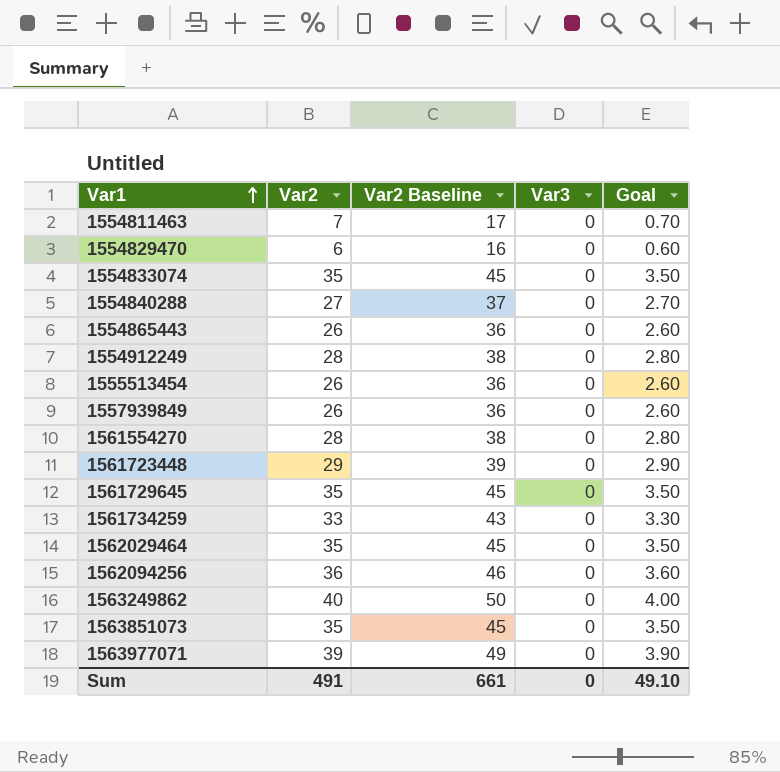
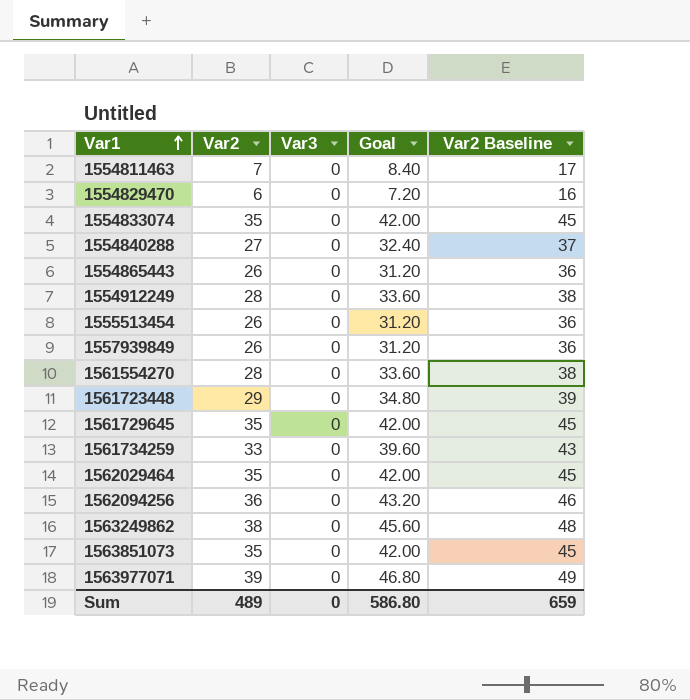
column Goal | formula: [Var2] * 0.1 -> [Var2] * 1.2
column Var2 Baseline | position: 3 -> 5
1563249862 | Var2: 40 -> 38
1563249862 | Var2 Baseline: 50 -> 48
Sum | Var2: 491 -> 489
Sum | Goal: 49.10 -> 586.80
Sum | Var2 Baseline: 661 -> 659

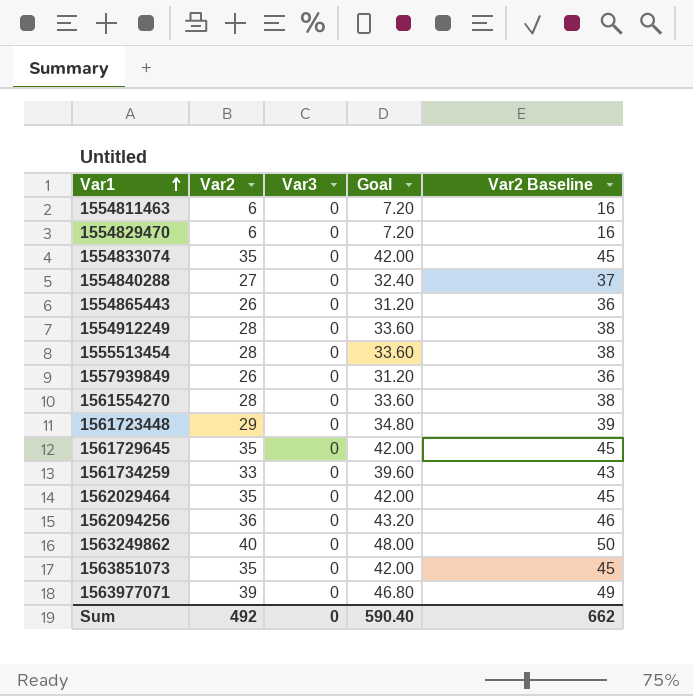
1554811463 | Var2: 7 -> 6
1554811463 | Goal: 8.40 -> 7.20
1554811463 | Var2 Baseline: 17 -> 16
1555513454 | Var2: 26 -> 28
1555513454 | Goal: 31.20 -> 33.60
1555513454 | Var2 Baseline: 36 -> 38
1563249862 | Var2: 38 -> 40
1563249862 | Goal: 45.60 -> 48.00
1563249862 | Var2 Baseline: 48 -> 50
Sum | Var2: 489 -> 492
Sum | Goal: 586.80 -> 590.40
Sum | Var2 Baseline: 659 -> 662

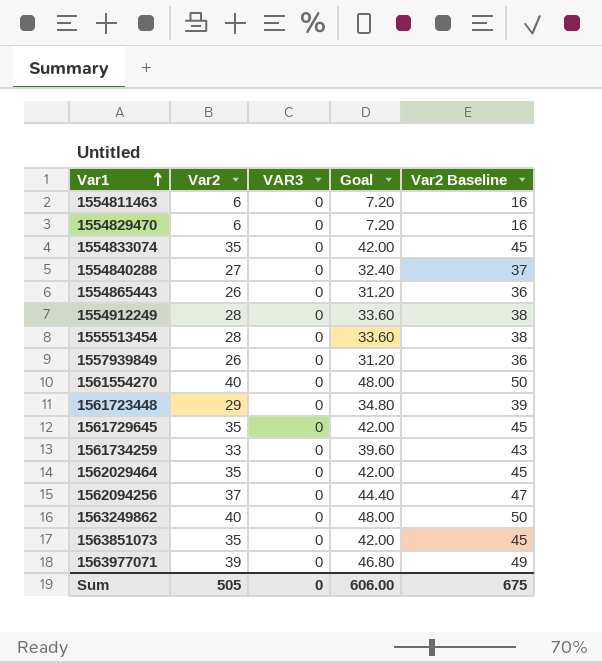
column name: Var3 -> VAR3
1561554270 | Var2: 28 -> 40
1561554270 | Goal: 33.60 -> 48.00
1561554270 | Var2 Baseline: 38 -> 50
1562094256 | Var2: 36 -> 37
1562094256 | Goal: 43.20 -> 44.40
1562094256 | Var2 Baseline: 46 -> 47
Sum | Var2: 492 -> 505
Sum | Goal: 590.40 -> 606.00
Sum | Var2 Baseline: 662 -> 675

